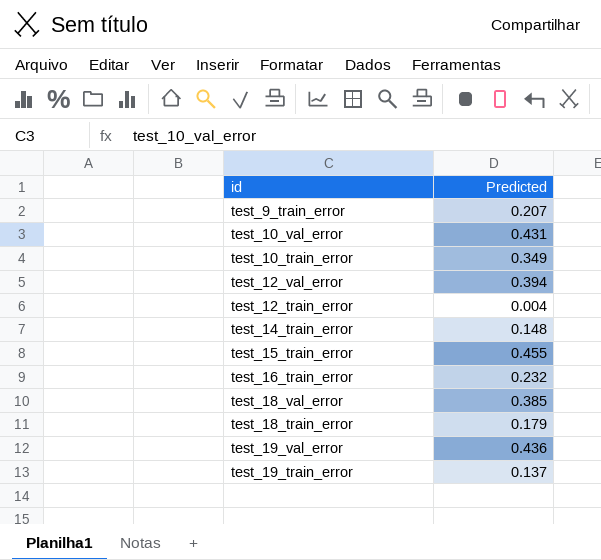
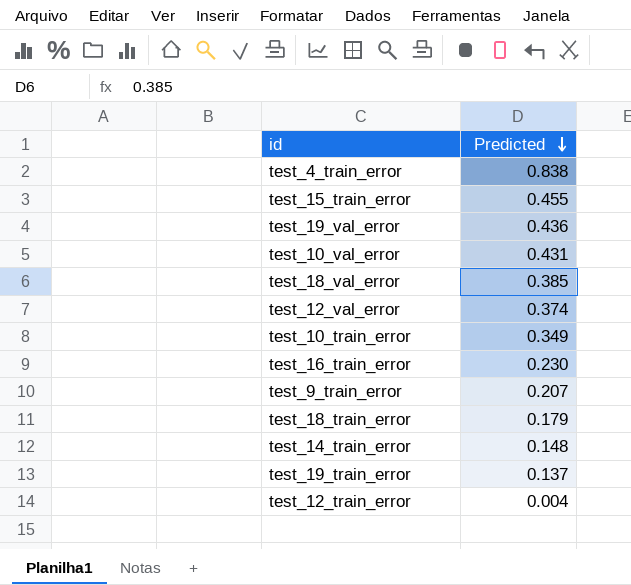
row order: none -> Predicted descending
row test_4_train_error: none -> 0.838
test_12_val_error | Predicted: 0.394 -> 0.374
test_16_train_error | Predicted: 0.232 -> 0.230

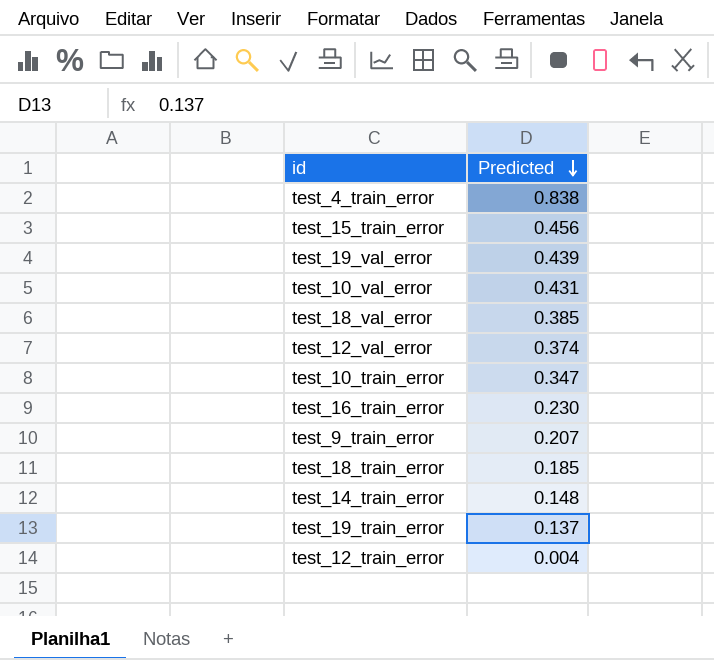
test_15_train_error | Predicted: 0.455 -> 0.456
test_19_val_error | Predicted: 0.436 -> 0.439
test_10_train_error | Predicted: 0.349 -> 0.347
test_18_train_error | Predicted: 0.179 -> 0.185

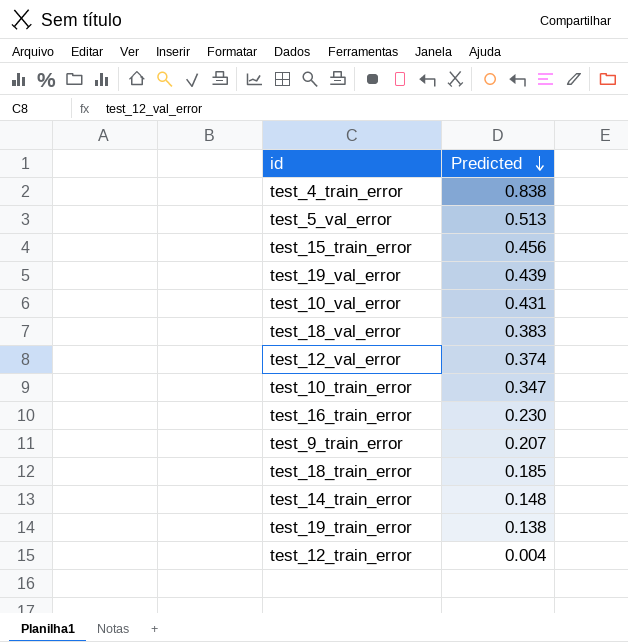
row test_5_val_error: none -> 0.513
test_18_val_error | Predicted: 0.385 -> 0.383
test_19_train_error | Predicted: 0.137 -> 0.138

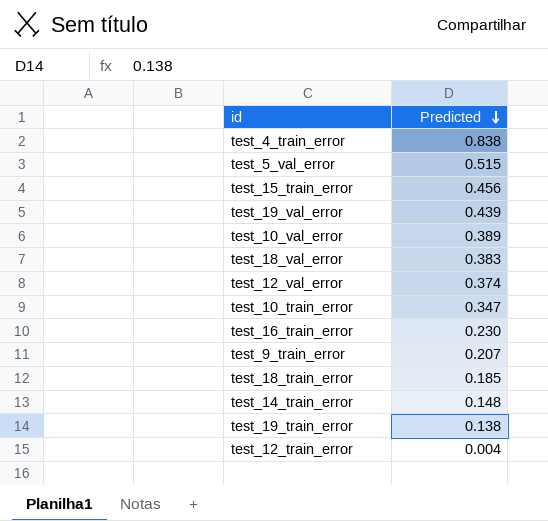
test_5_val_error | Predicted: 0.513 -> 0.515
test_10_val_error | Predicted: 0.431 -> 0.389

